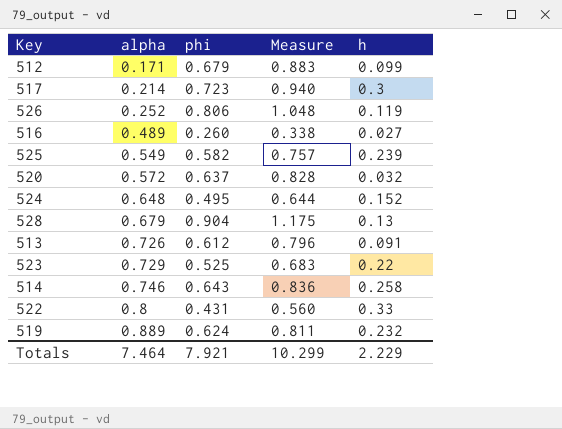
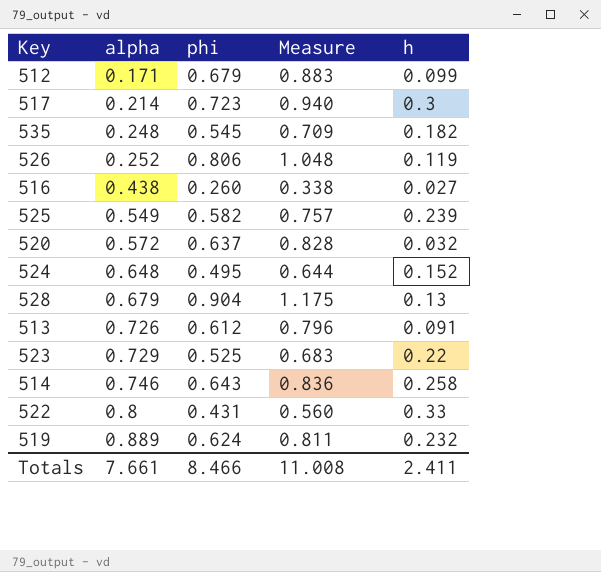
row 535: none -> 0.248 | 0.545 | 0.709 | 0.182
516 | alpha: 0.489 -> 0.438
Totals | alpha: 7.464 -> 7.661
Totals | phi: 7.921 -> 8.466
Totals | Measure: 10.299 -> 11.008
Totals | h: 2.229 -> 2.411

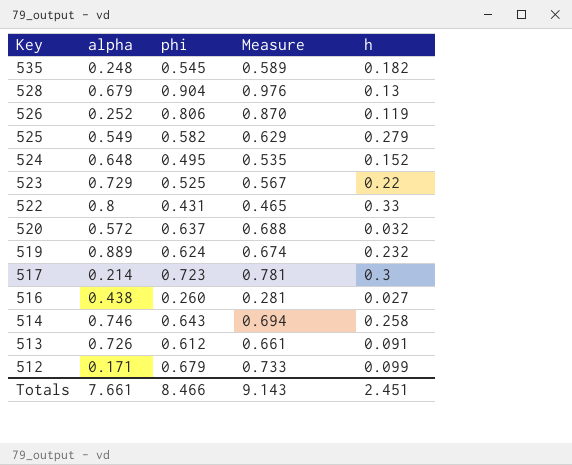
row order: alpha ascending -> Key descending
column Measure | formula: [phi] * 1.3 -> [phi] * 1.08
525 | h: 0.239 -> 0.279
Totals | Measure: 11.008 -> 9.143
Totals | h: 2.411 -> 2.451

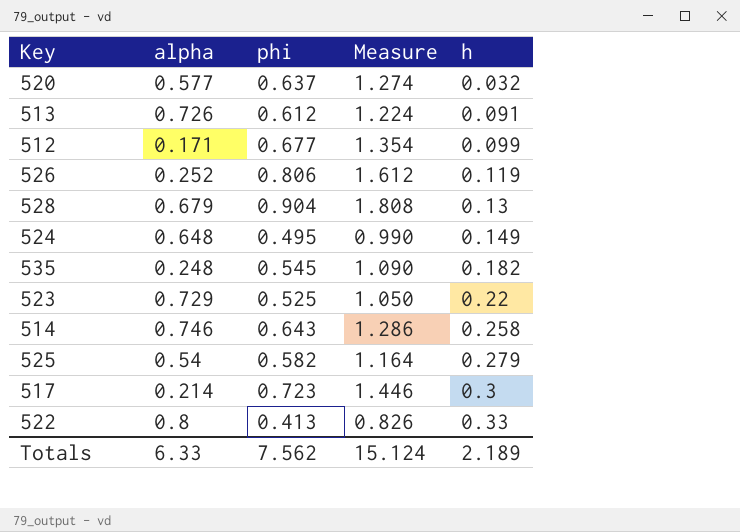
row order: Key descending -> h ascending
column Measure | formula: [phi] * 1.08 -> [phi] * 2
row 519: 0.889 | 0.624 | 0.674 | 0.232 -> none
row 516: 0.438 | 0.260 | 0.281 | 0.027 -> none
520 | alpha: 0.572 -> 0.577
512 | phi: 0.679 -> 0.677
524 | h: 0.152 -> 0.149
525 | alpha: 0.549 -> 0.54
522 | phi: 0.431 -> 0.413
Totals | alpha: 7.661 -> 6.33
Totals | phi: 8.466 -> 7.562
Totals | Measure: 9.143 -> 15.124
Totals | h: 2.451 -> 2.189

